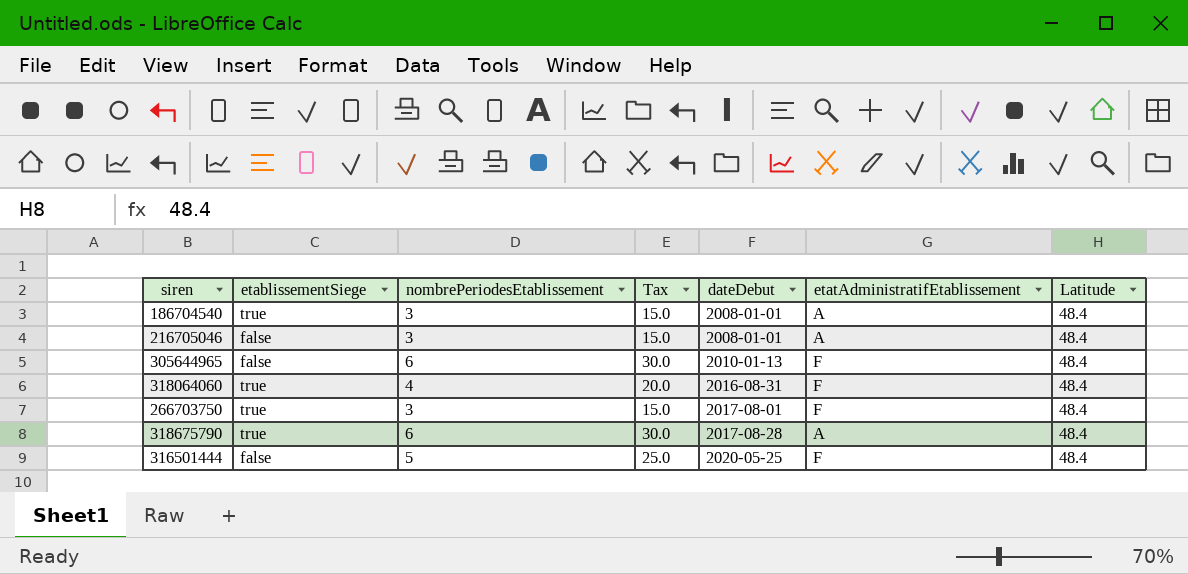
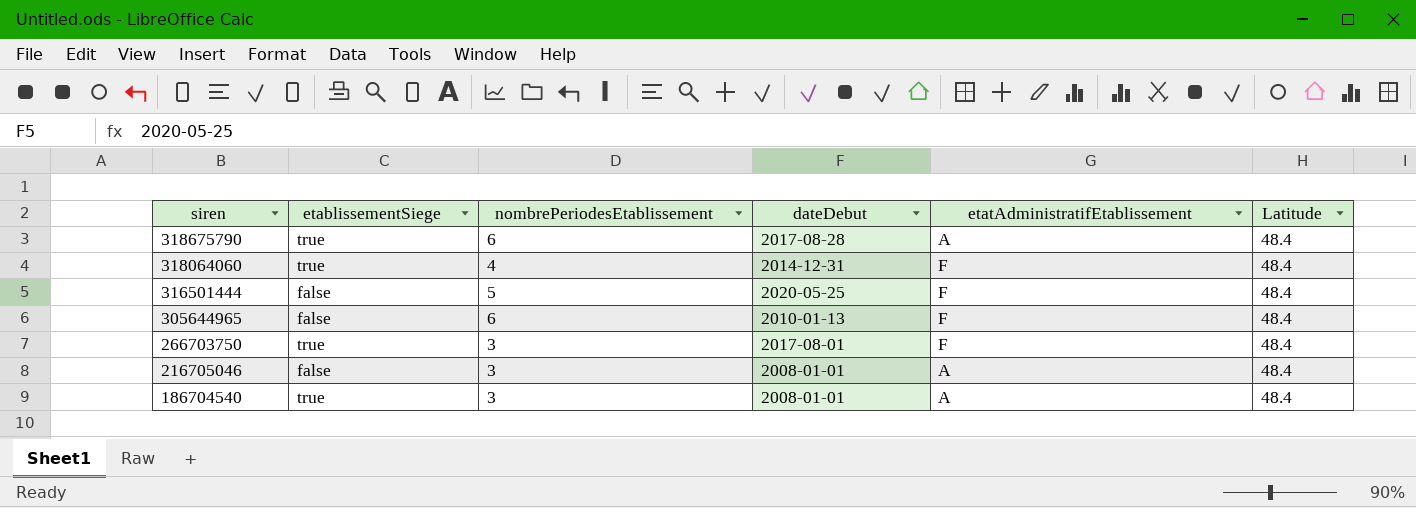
row order: dateDebut ascending -> siren descending
column Tax | formula: [nombrePeriodesEtablissement] * 5 -> none
318064060 | dateDebut: 2016-08-31 -> 2014-12-31

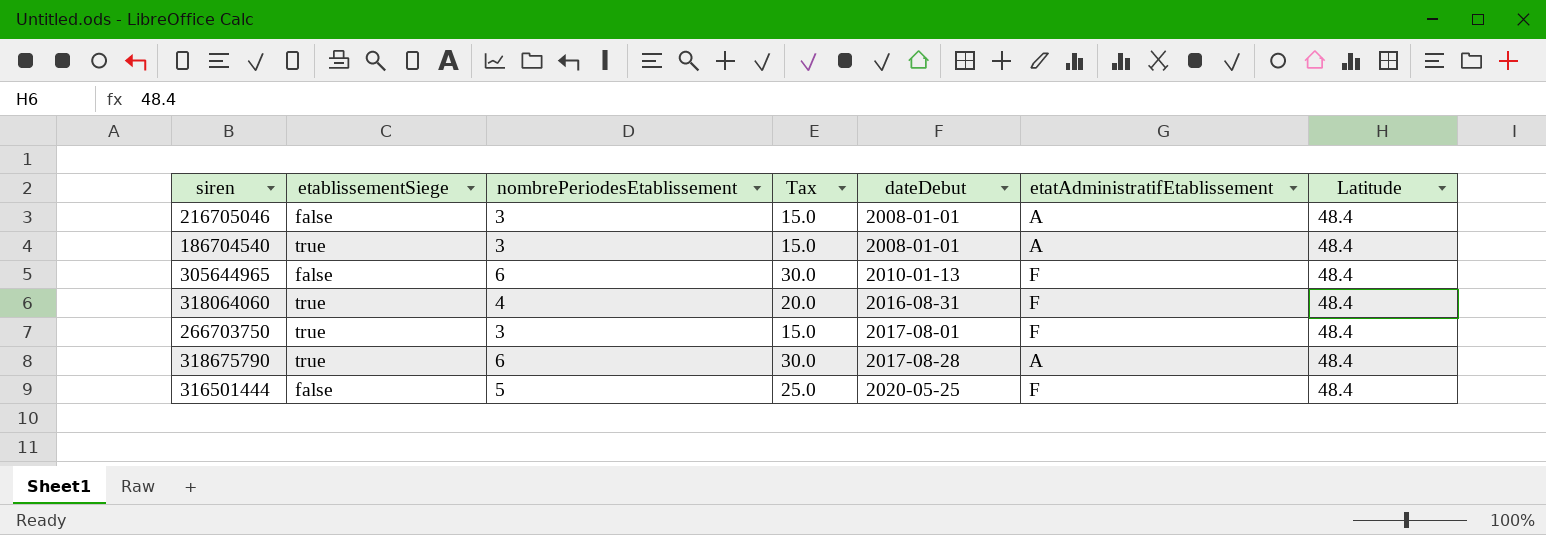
row order: siren descending -> dateDebut ascending
column Tax | formula: none -> [nombrePeriodesEtablissement] * 5
318064060 | dateDebut: 2014-12-31 -> 2016-08-31

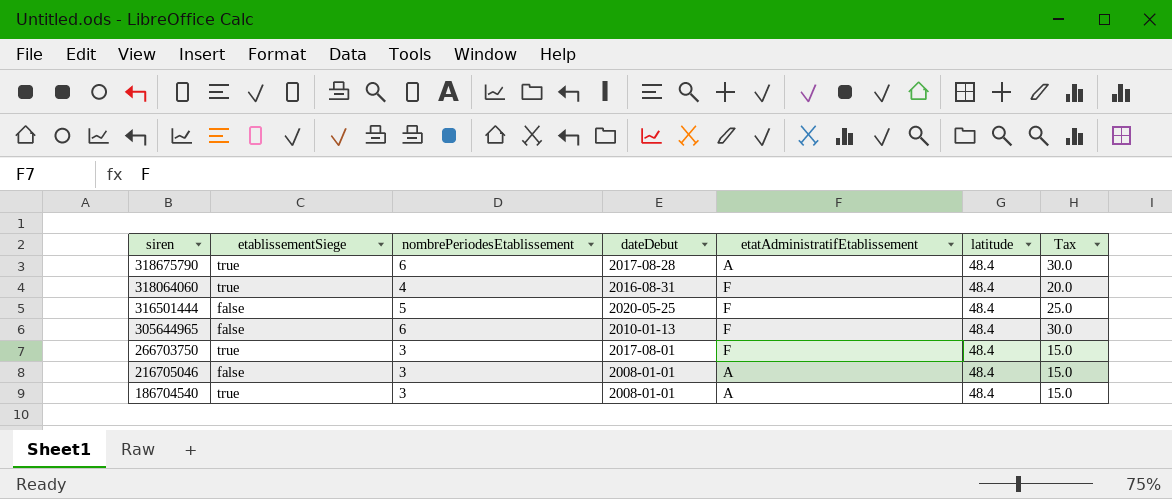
row order: dateDebut ascending -> siren descending
column name: Latitude -> latitude
column Tax | position: 4 -> 7

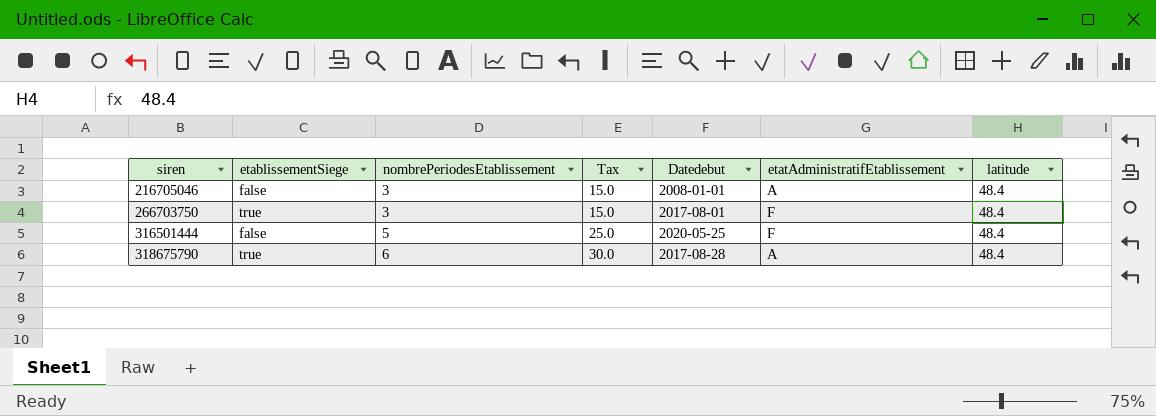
row order: siren descending -> siren ascending
column Tax | position: 7 -> 4
column name: dateDebut -> Datedebut
row 318064060: true | 4 | 2016-08-31 | F | 48.4 | 20.0 -> none
row 305644965: false | 6 | 2010-01-13 | F | 48.4 | 30.0 -> none
row 186704540: true | 3 | 2008-01-01 | A | 48.4 | 15.0 -> none

